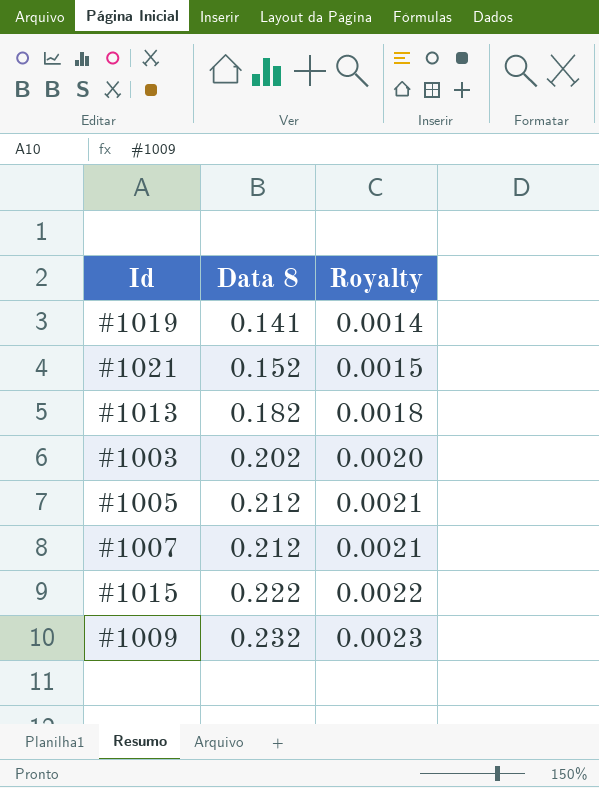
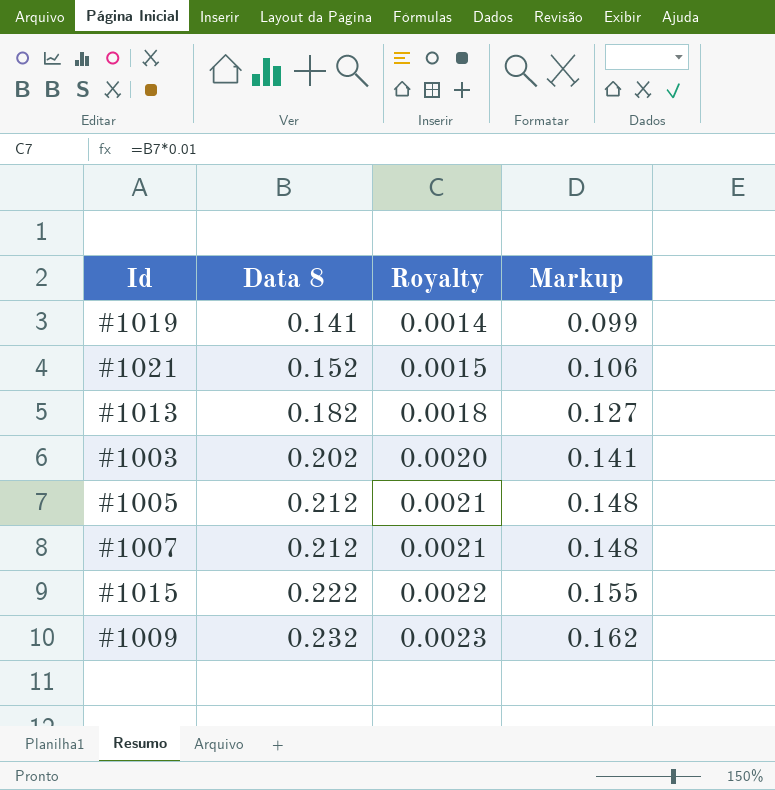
column Markup | formula: none -> [Data 8] * 0.7

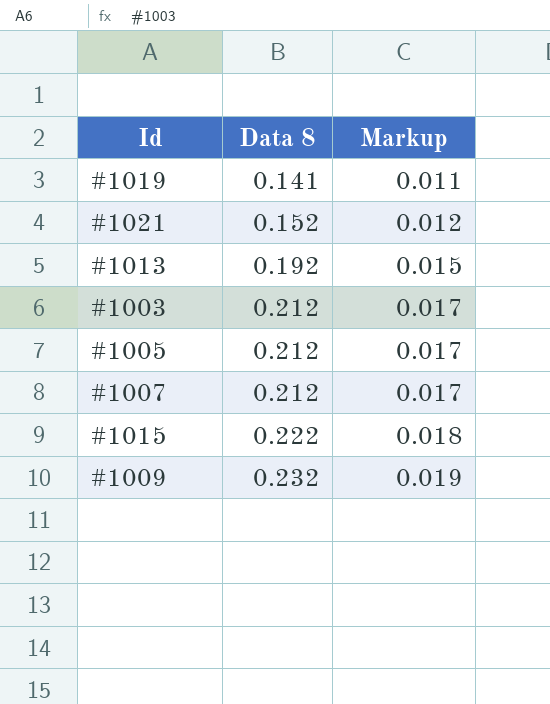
column Royalty | formula: [Data 8] * 0.01 -> none
column Markup | formula: [Data 8] * 0.7 -> [Data 8] * 0.08
#1013 | Data 8: 0.182 -> 0.192
#1003 | Data 8: 0.202 -> 0.212

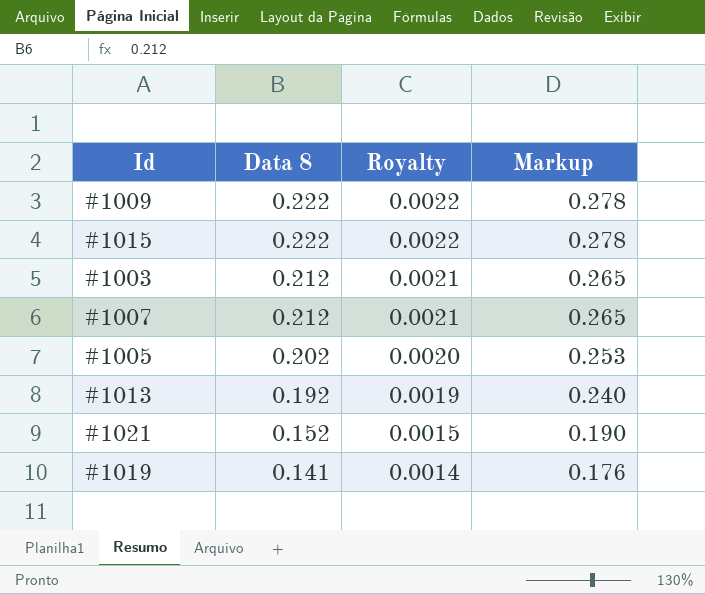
row order: Data 8 ascending -> Data 8 descending
column Royalty | formula: none -> [Data 8] * 0.01
column Markup | formula: [Data 8] * 0.08 -> [Data 8] * 1.25
#1009 | Data 8: 0.232 -> 0.222
#1005 | Data 8: 0.212 -> 0.202

